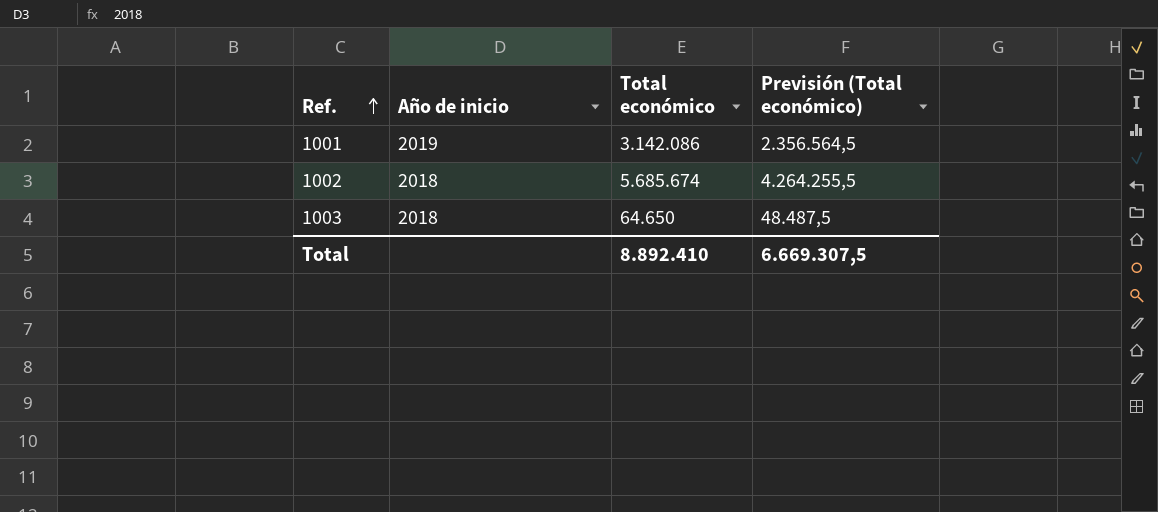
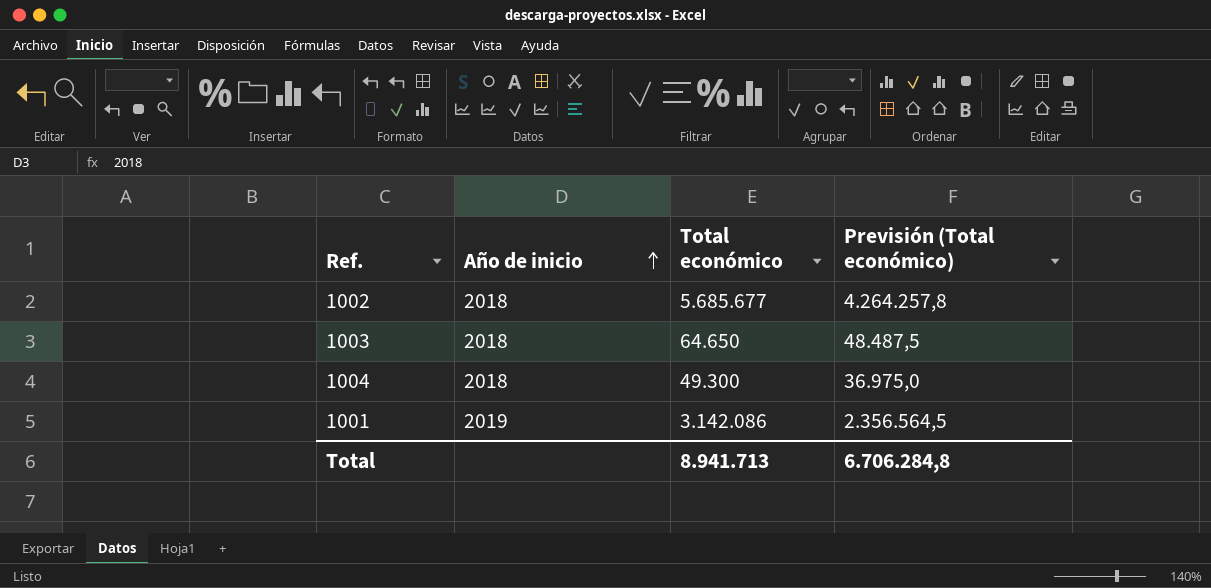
row order: Ref. ascending -> Año de inicio ascending
1002 | Total económico: 5.685.674 -> 5.685.677
1002 | Previsión (Total económico): 4.264.255,5 -> 4.264.257,8
row 1004: none -> 2018 | 49.300 | 36.975,0
Total | Total económico: 8.892.410 -> 8.941.713
Total | Previsión (Total económico): 6.669.307,5 -> 6.706.284,8

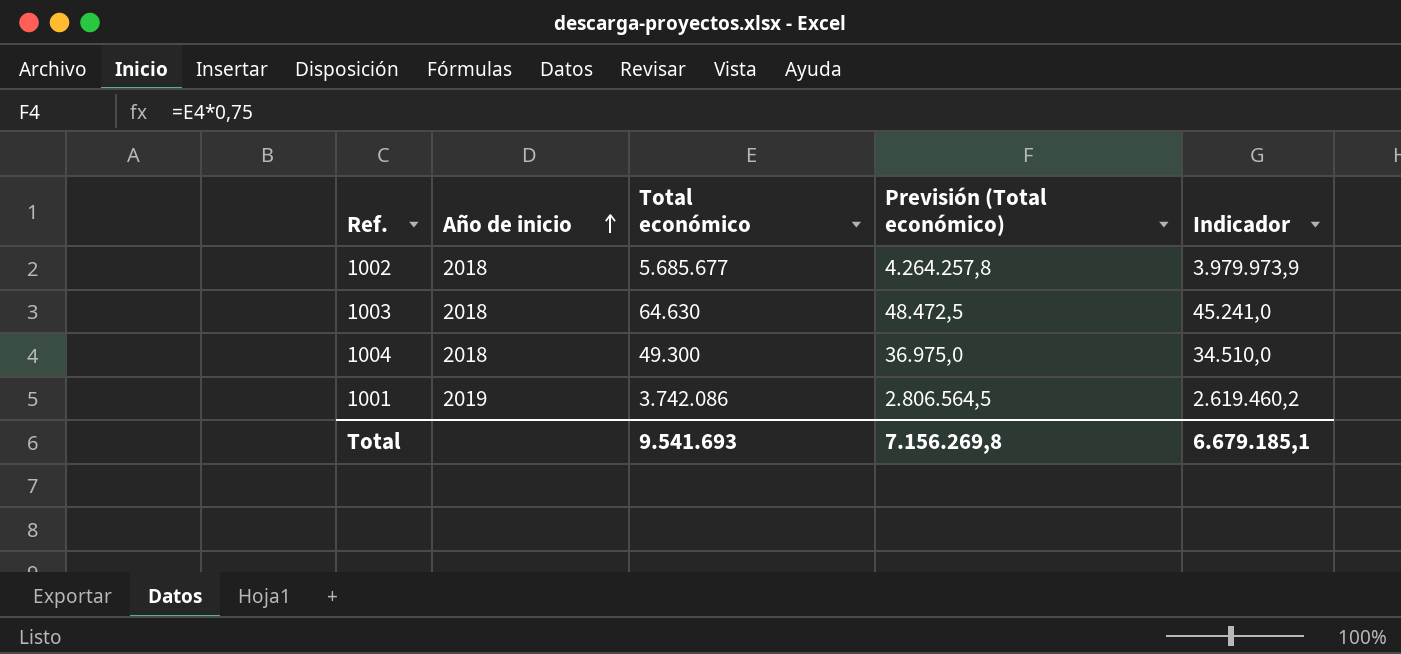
column Indicador | formula: none -> [Total económico] * 0,7
1003 | Total económico: 64.650 -> 64.630
1003 | Previsión (Total económico): 48.487,5 -> 48.472,5
1001 | Total económico: 3.142.086 -> 3.742.086
1001 | Previsión (Total económico): 2.356.564,5 -> 2.806.564,5
Total | Total económico: 8.941.713 -> 9.541.693
Total | Previsión (Total económico): 6.706.284,8 -> 7.156.269,8

